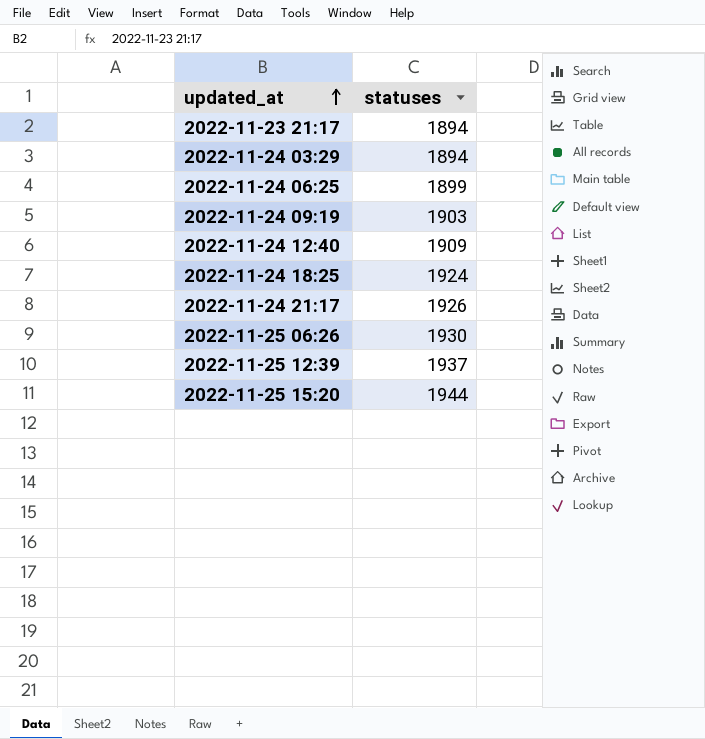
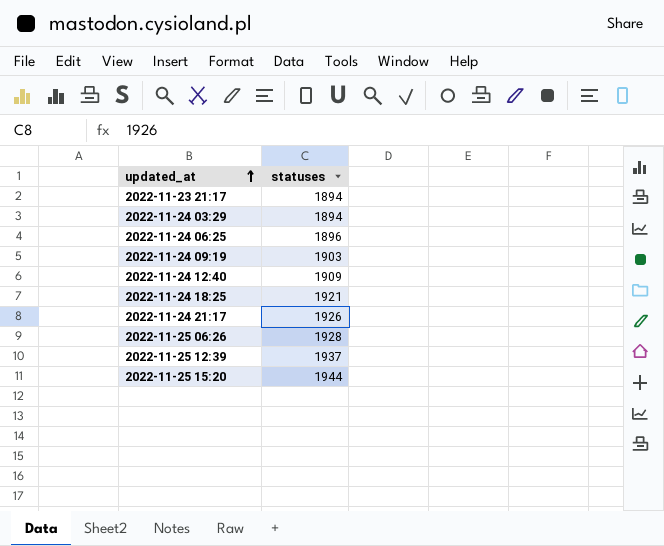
2022-11-24 06:25 | statuses: 1899 -> 1896
2022-11-24 18:25 | statuses: 1924 -> 1921
2022-11-25 06:26 | statuses: 1930 -> 1928

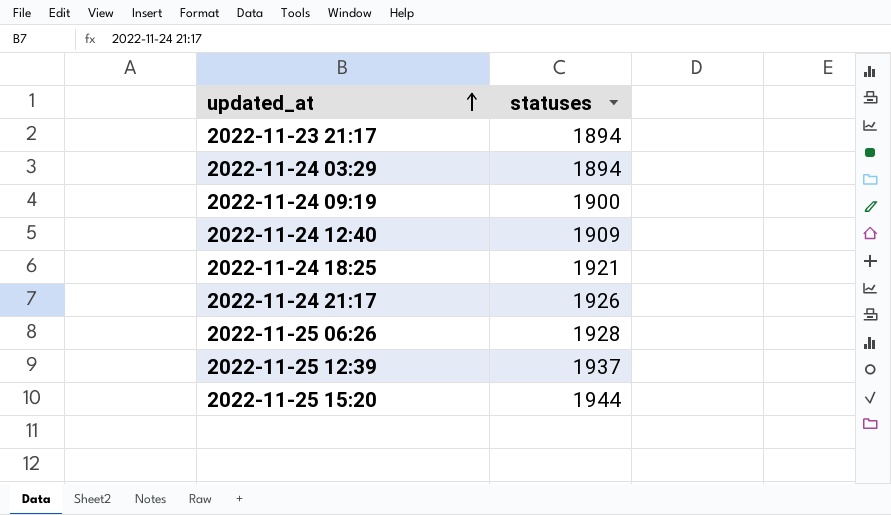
row 2022-11-24 06:25: 1896 -> none
2022-11-24 09:19 | statuses: 1903 -> 1900

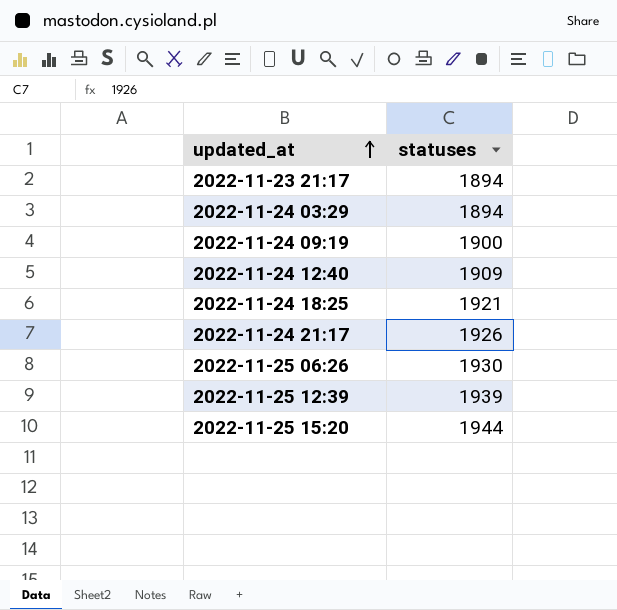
2022-11-25 06:26 | statuses: 1928 -> 1930
2022-11-25 12:39 | statuses: 1937 -> 1939

